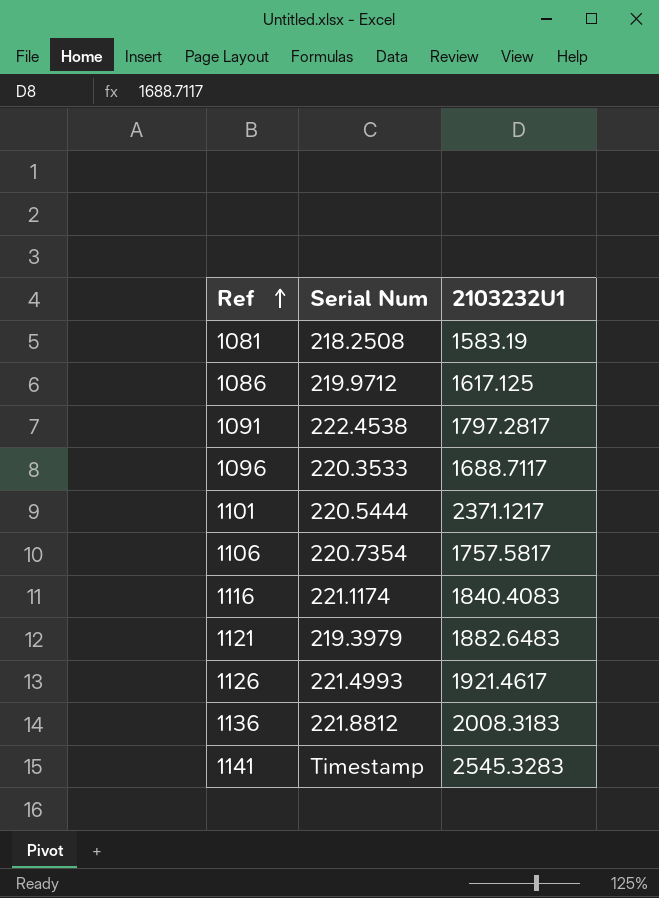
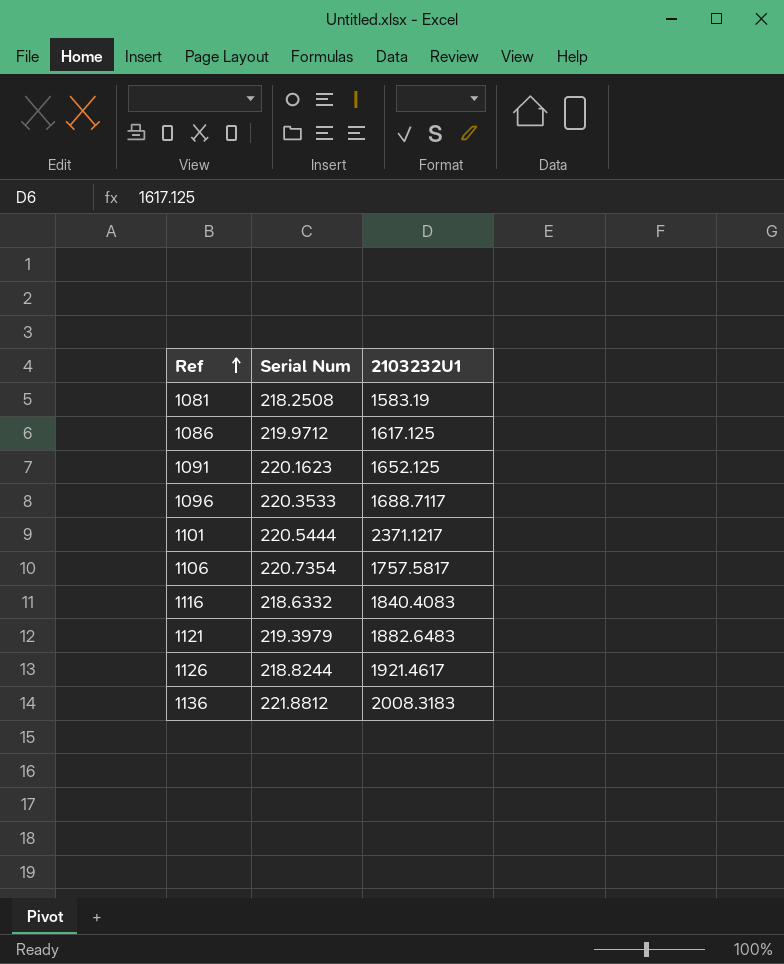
row 1141: Timestamp | 2545.3283 -> none
1091 | Serial Num: 222.4538 -> 220.1623
1091 | 2103232U1: 1797.2817 -> 1652.125
1116 | Serial Num: 221.1174 -> 218.6332
1126 | Serial Num: 221.4993 -> 218.8244

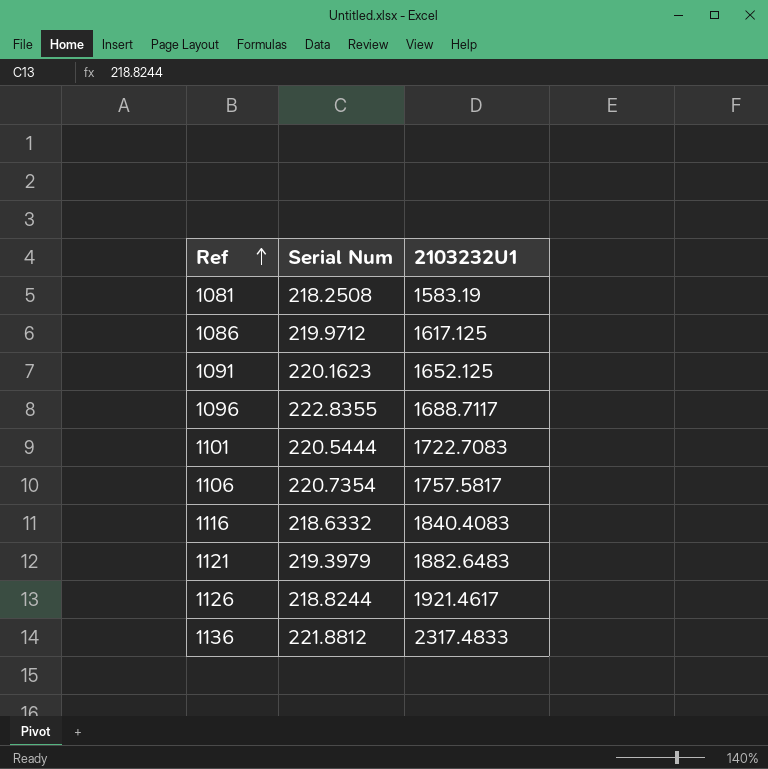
1096 | Serial Num: 220.3533 -> 222.8355
1101 | 2103232U1: 2371.1217 -> 1722.7083
1136 | 2103232U1: 2008.3183 -> 2317.4833

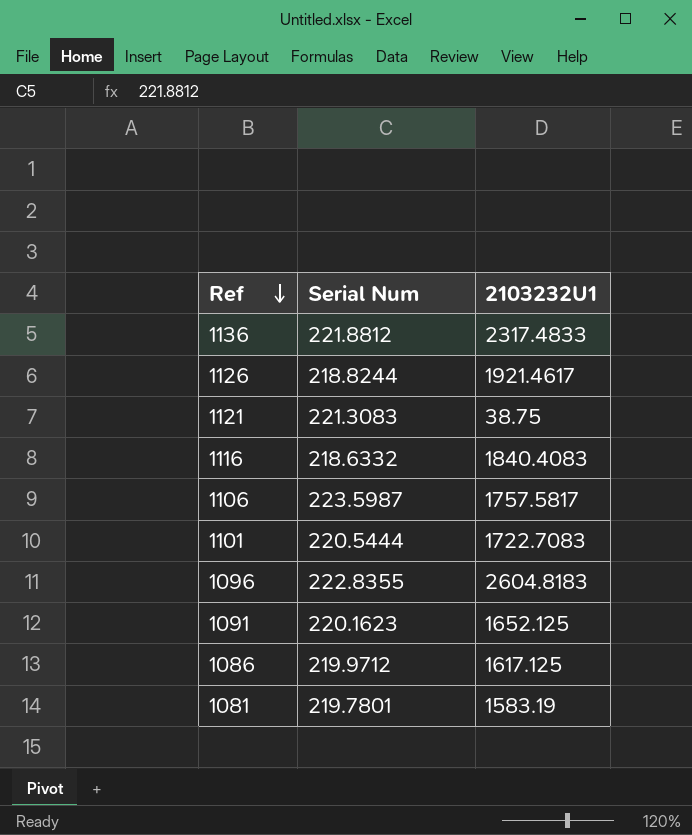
row order: Ref ascending -> Ref descending
1121 | Serial Num: 219.3979 -> 221.3083
1121 | 2103232U1: 1882.6483 -> 38.75
1106 | Serial Num: 220.7354 -> 223.5987
1096 | 2103232U1: 1688.7117 -> 2604.8183
1081 | Serial Num: 218.2508 -> 219.7801

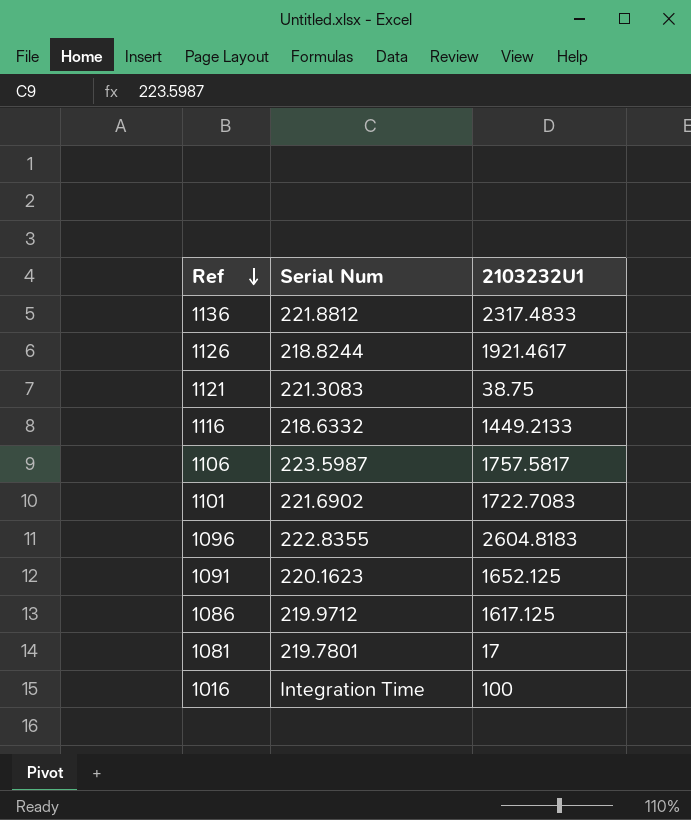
1116 | 2103232U1: 1840.4083 -> 1449.2133
1101 | Serial Num: 220.5444 -> 221.6902
1081 | 2103232U1: 1583.19 -> 17
row 1016: none -> Integration Time | 100

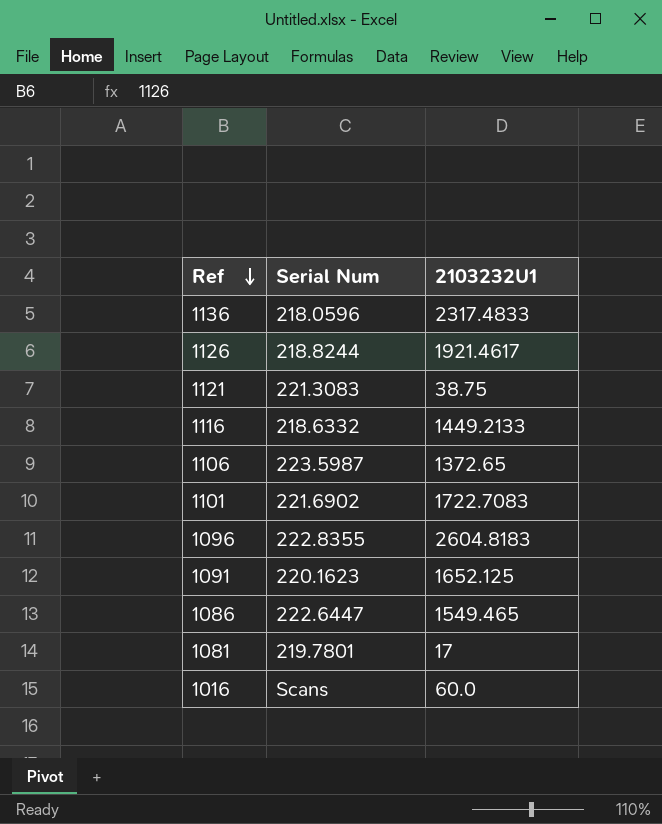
1136 | Serial Num: 221.8812 -> 218.0596
1106 | 2103232U1: 1757.5817 -> 1372.65
1086 | Serial Num: 219.9712 -> 222.6447
1086 | 2103232U1: 1617.125 -> 1549.465
1016 | Serial Num: Integration Time -> Scans
1016 | 2103232U1: 100 -> 60.0

